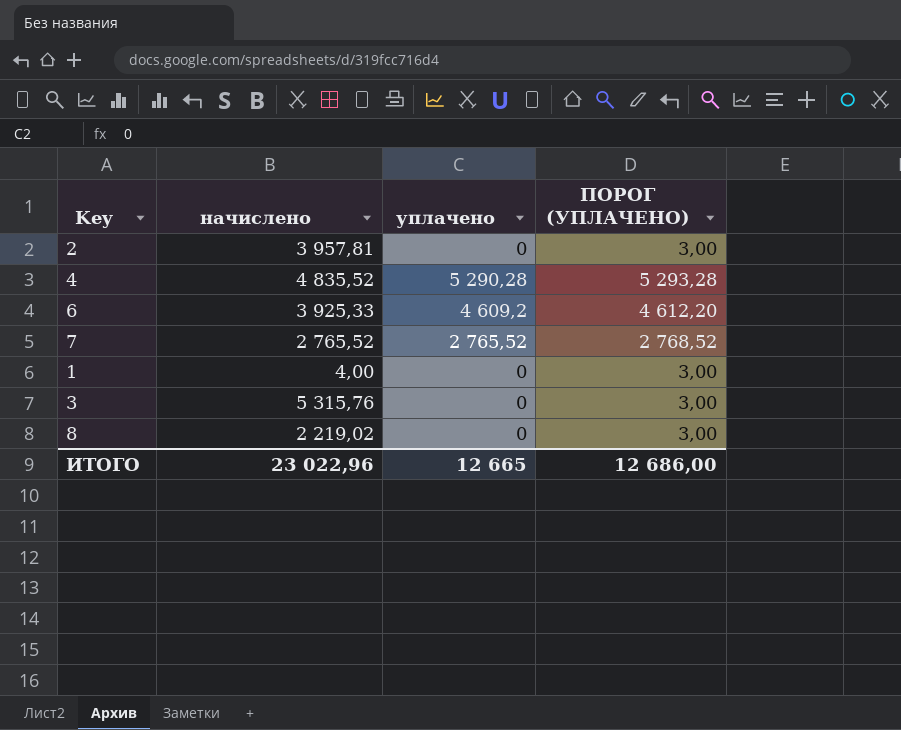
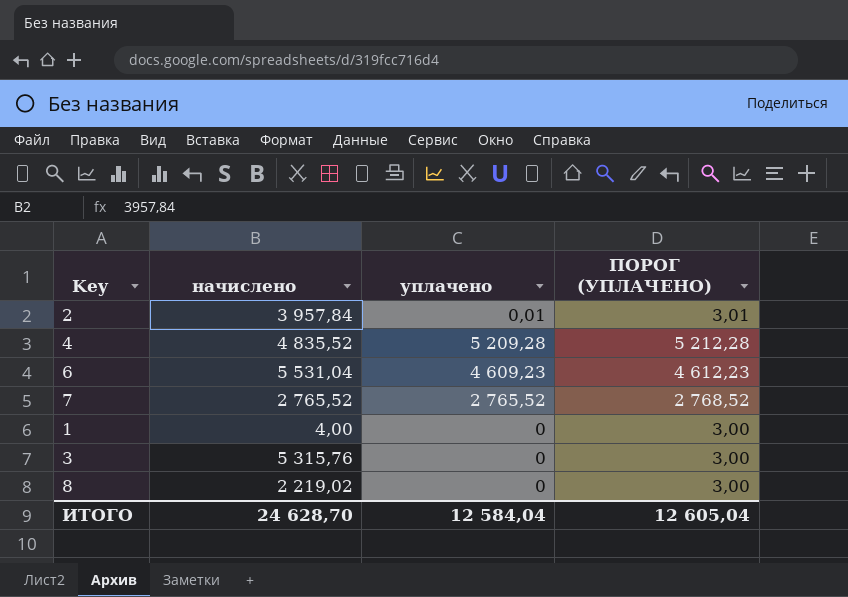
2 | начислено: 3 957,81 -> 3 957,84
2 | уплачено: 0 -> 0,01
2 | ПОРОГ (УПЛАЧЕНО): 3,00 -> 3,01
4 | уплачено: 5 290,28 -> 5 209,28
4 | ПОРОГ (УПЛАЧЕНО): 5 293,28 -> 5 212,28
6 | начислено: 3 925,33 -> 5 531,04
6 | уплачено: 4 609,2 -> 4 609,23
6 | ПОРОГ (УПЛАЧЕНО): 4 612,20 -> 4 612,23
ИТОГО | начислено: 23 022,96 -> 24 628,70
ИТОГО | уплачено: 12 665 -> 12 584,04
ИТОГО | ПОРОГ (УПЛАЧЕНО): 12 686,00 -> 12 605,04

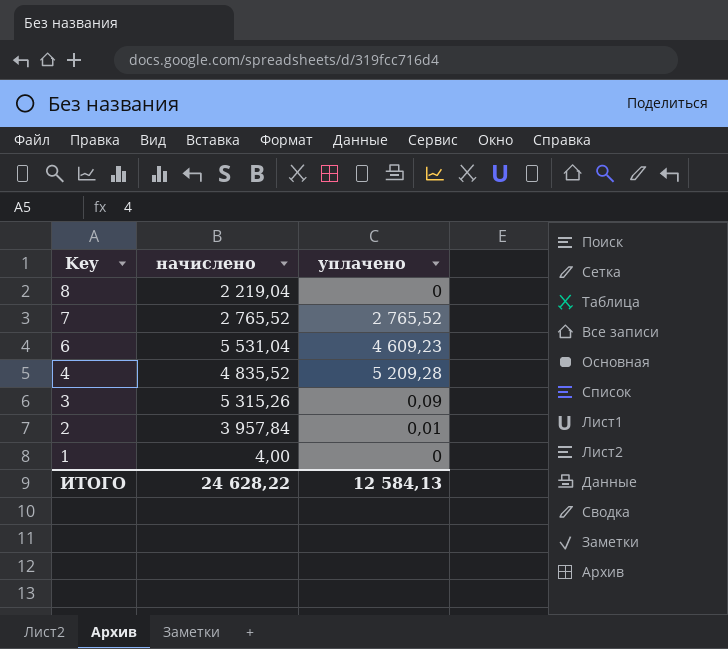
row order: none -> Key descending
column ПОРОГ (УПЛАЧЕНО) | formula: [уплачено] + 3 -> none
8 | начислено: 2 219,02 -> 2 219,04
3 | начислено: 5 315,76 -> 5 315,26
3 | уплачено: 0 -> 0,09
ИТОГО | начислено: 24 628,70 -> 24 628,22
ИТОГО | уплачено: 12 584,04 -> 12 584,13

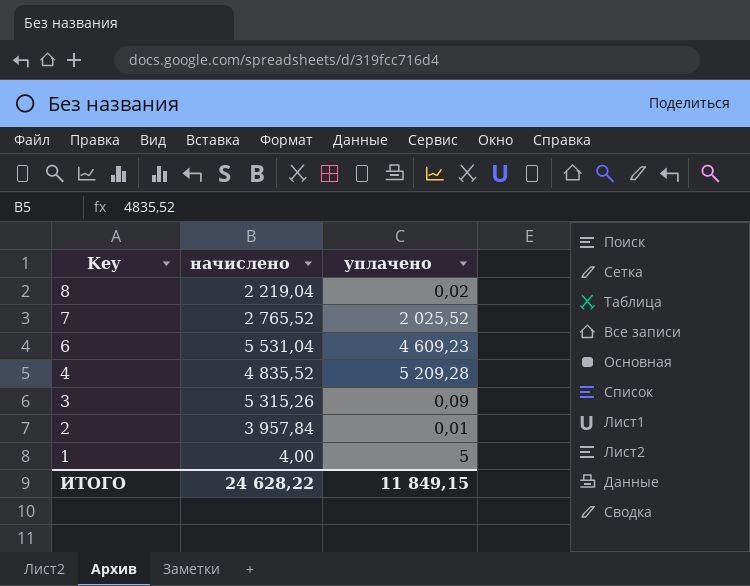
8 | уплачено: 0 -> 0,02
7 | уплачено: 2 765,52 -> 2 025,52
1 | уплачено: 0 -> 5
ИТОГО | уплачено: 12 584,13 -> 11 849,15

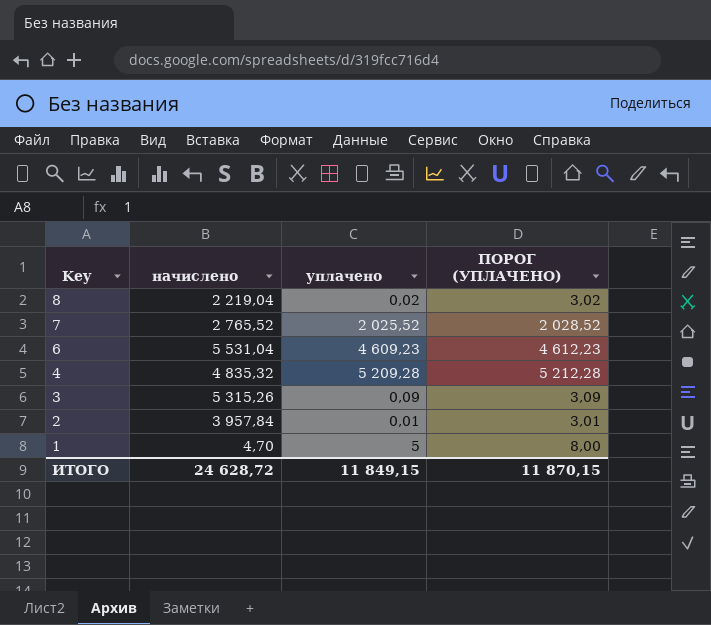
column ПОРОГ (УПЛАЧЕНО) | formula: none -> [уплачено] + 3
4 | начислено: 4 835,52 -> 4 835,32
1 | начислено: 4,00 -> 4,70
ИТОГО | начислено: 24 628,22 -> 24 628,72

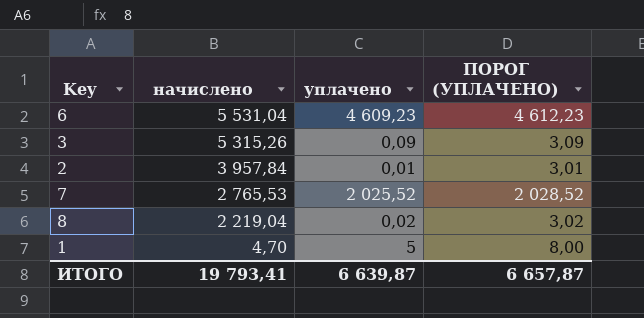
row order: Key descending -> начислено descending
row 4: 4 835,32 | 5 209,28 | 5 212,28 -> none
7 | начислено: 2 765,52 -> 2 765,53
ИТОГО | начислено: 24 628,72 -> 19 793,41
ИТОГО | уплачено: 11 849,15 -> 6 639,87
ИТОГО | ПОРОГ (УПЛАЧЕНО): 11 870,15 -> 6 657,87

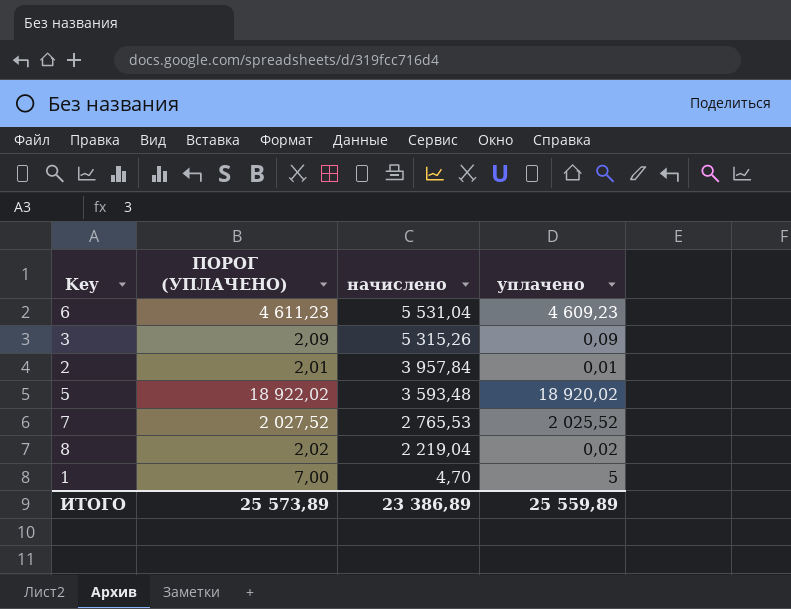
column ПОРОГ (УПЛАЧЕНО) | formula: [уплачено] + 3 -> [уплачено] + 2
column ПОРОГ (УПЛАЧЕНО) | position: 4 -> 2
row 5: none -> 18 922,02 | 3 593,48 | 18 920,02
ИТОГО | ПОРОГ (УПЛАЧЕНО): 6 657,87 -> 25 573,89
ИТОГО | начислено: 19 793,41 -> 23 386,89
ИТОГО | уплачено: 6 639,87 -> 25 559,89

